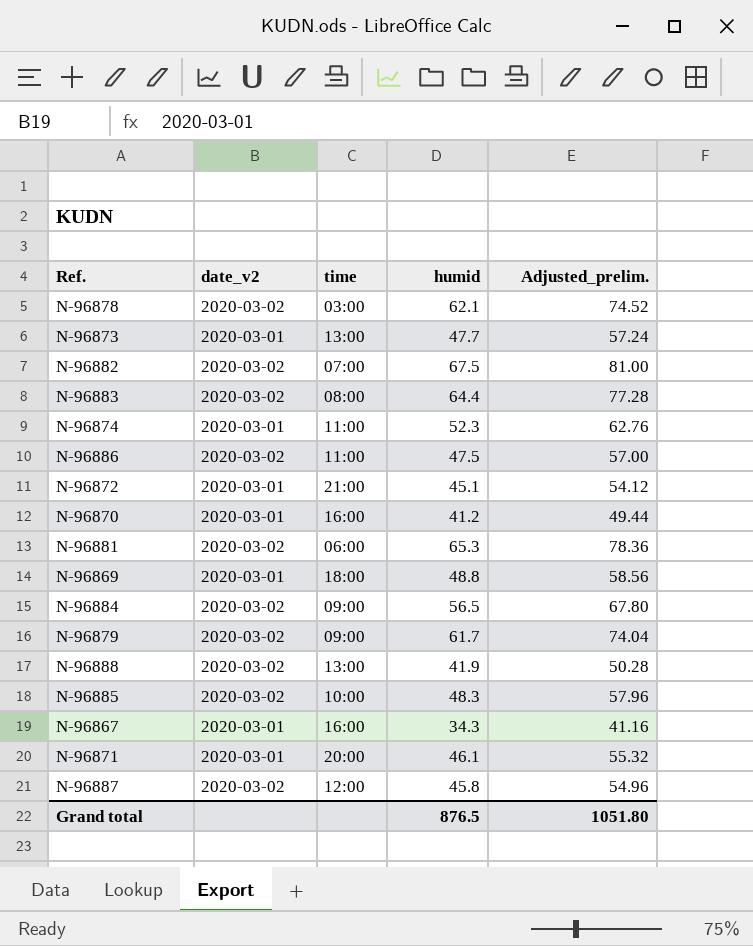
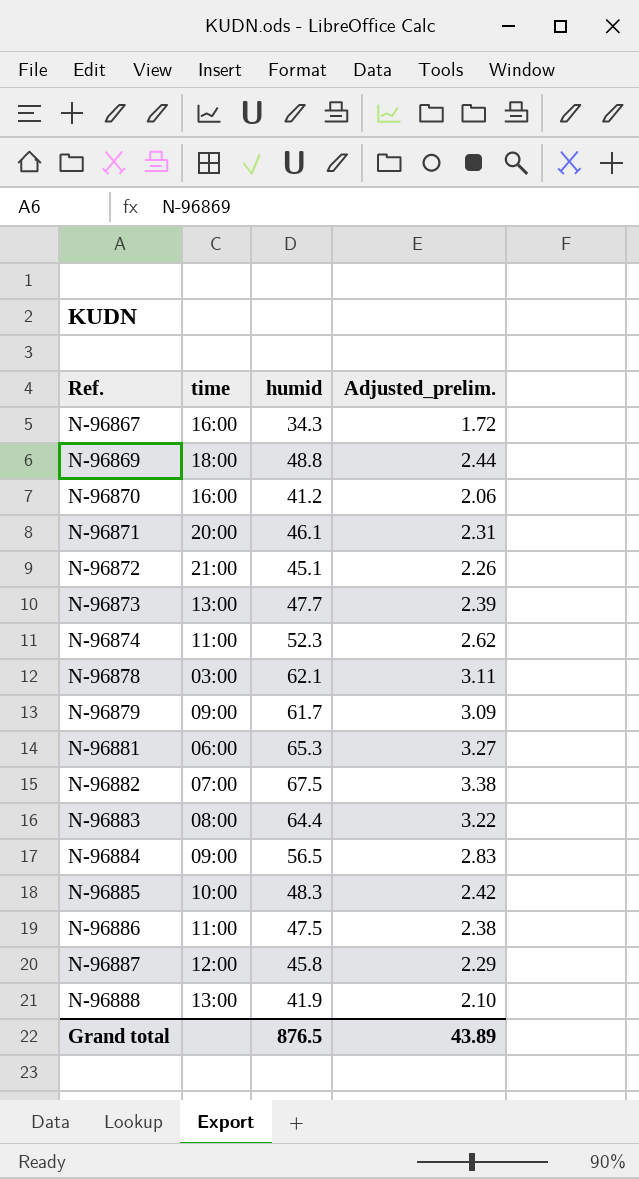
row order: none -> Ref. ascending
column date_v2 | position: 2 -> none
column Adjusted_prelim. | formula: [humid] * 1.2 -> [humid] * 0.05
Grand total | Adjusted_prelim.: 1051.80 -> 43.89

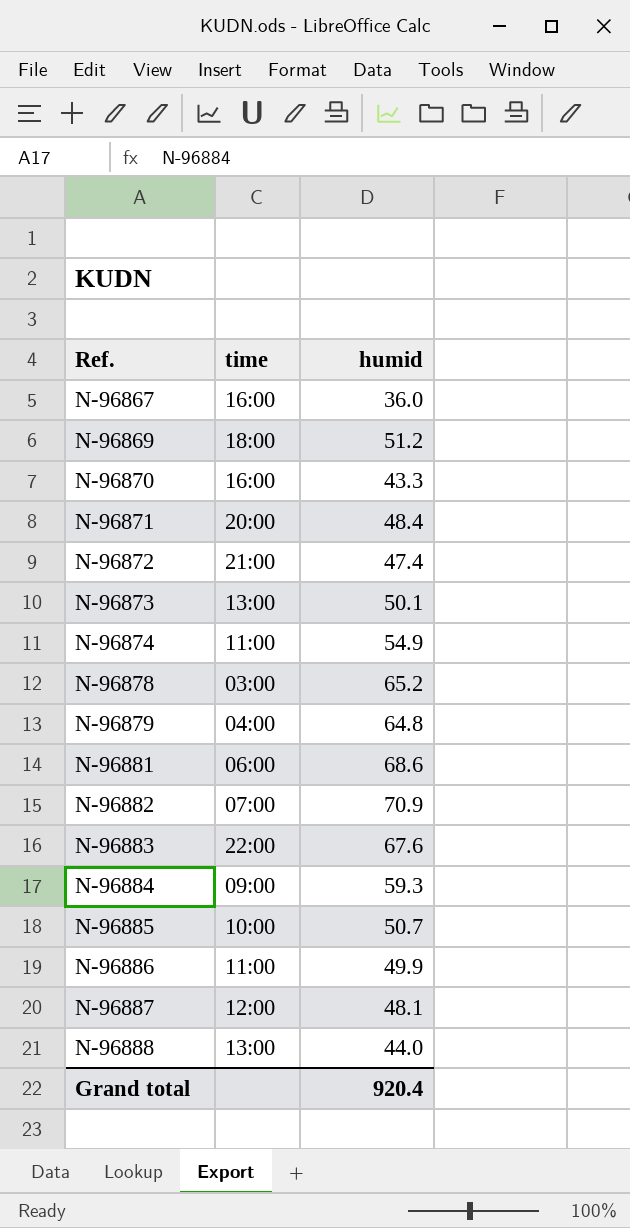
column Adjusted_prelim. | formula: [humid] * 0.05 -> none
N-96867 | humid: 34.3 -> 36.0
N-96869 | humid: 48.8 -> 51.2
N-96870 | humid: 41.2 -> 43.3
N-96871 | humid: 46.1 -> 48.4
N-96872 | humid: 45.1 -> 47.4
N-96873 | humid: 47.7 -> 50.1
N-96874 | humid: 52.3 -> 54.9
N-96878 | humid: 62.1 -> 65.2
N-96879 | time: 09:00 -> 04:00
N-96879 | humid: 61.7 -> 64.8
N-96881 | humid: 65.3 -> 68.6
N-96882 | humid: 67.5 -> 70.9
N-96883 | time: 08:00 -> 22:00
N-96883 | humid: 64.4 -> 67.6
N-96884 | humid: 56.5 -> 59.3
N-96885 | humid: 48.3 -> 50.7
N-96886 | humid: 47.5 -> 49.9
N-96887 | humid: 45.8 -> 48.1
N-96888 | humid: 41.9 -> 44.0
Grand total | humid: 876.5 -> 920.4

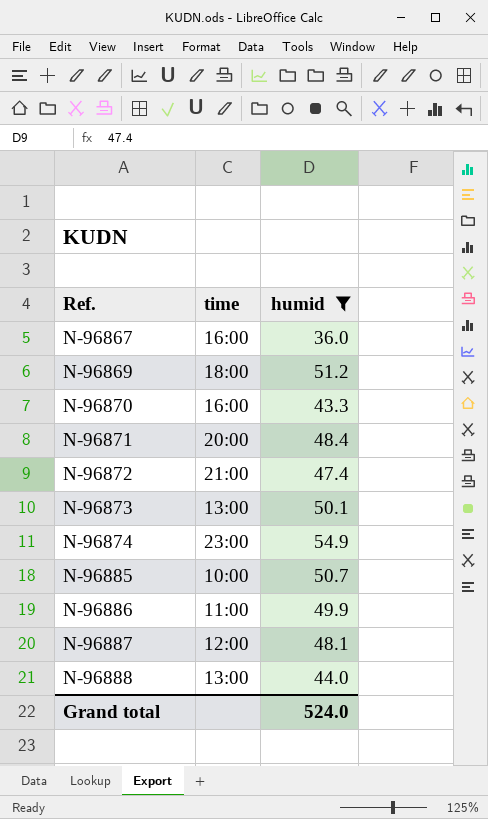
filter: none -> humid <= 54.9
N-96874 | time: 11:00 -> 23:00
Grand total | humid: 920.4 -> 524.0

